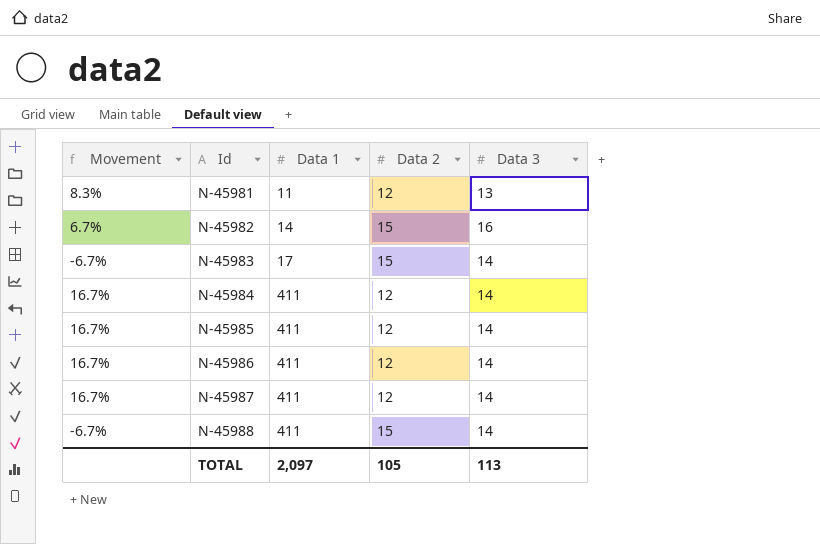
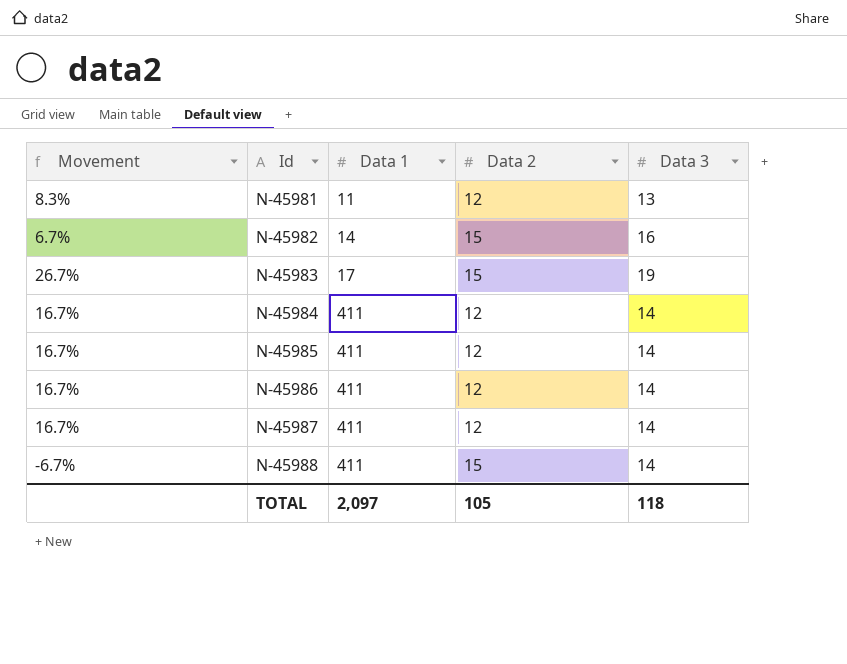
N-45983 | Movement: -6.7% -> 26.7%
N-45983 | Data 3: 14 -> 19
TOTAL | Data 3: 113 -> 118

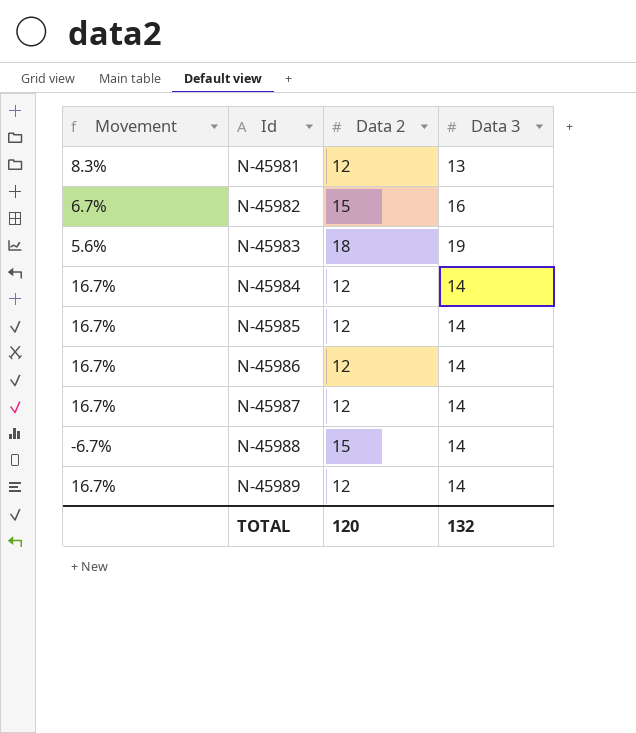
column Data 1 | position: 3 -> none
N-45983 | Movement: 26.7% -> 5.6%
N-45983 | Data 2: 15 -> 18
row N-45989: none -> 16.7% | 12 | 14
TOTAL | Data 2: 105 -> 120
TOTAL | Data 3: 118 -> 132

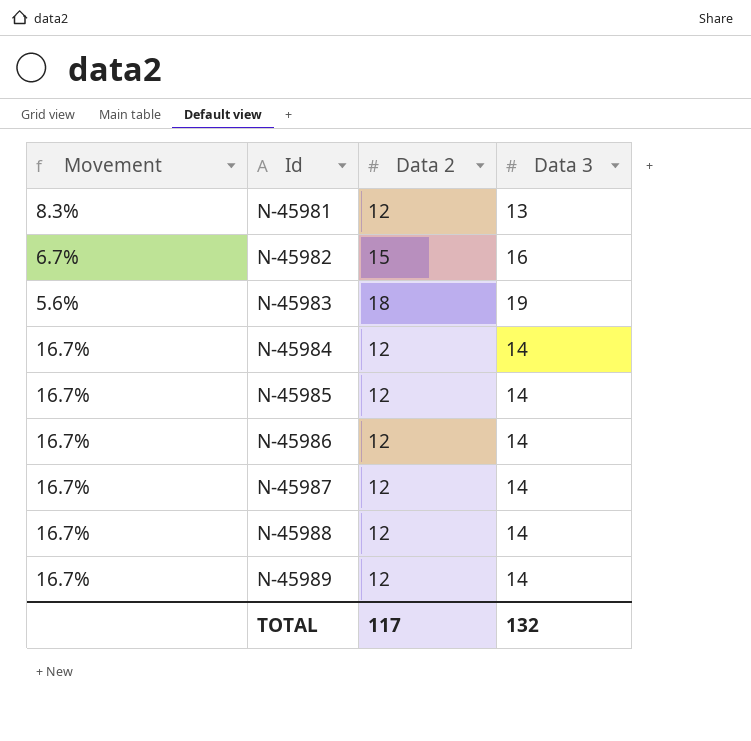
N-45988 | Movement: -6.7% -> 16.7%
N-45988 | Data 2: 15 -> 12
TOTAL | Data 2: 120 -> 117

